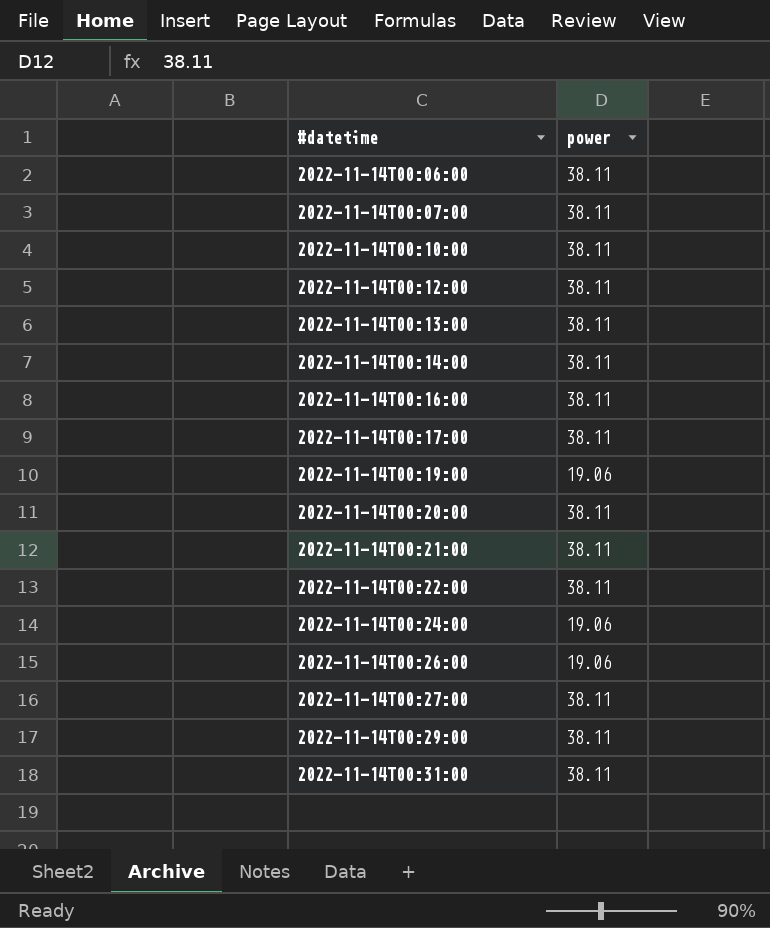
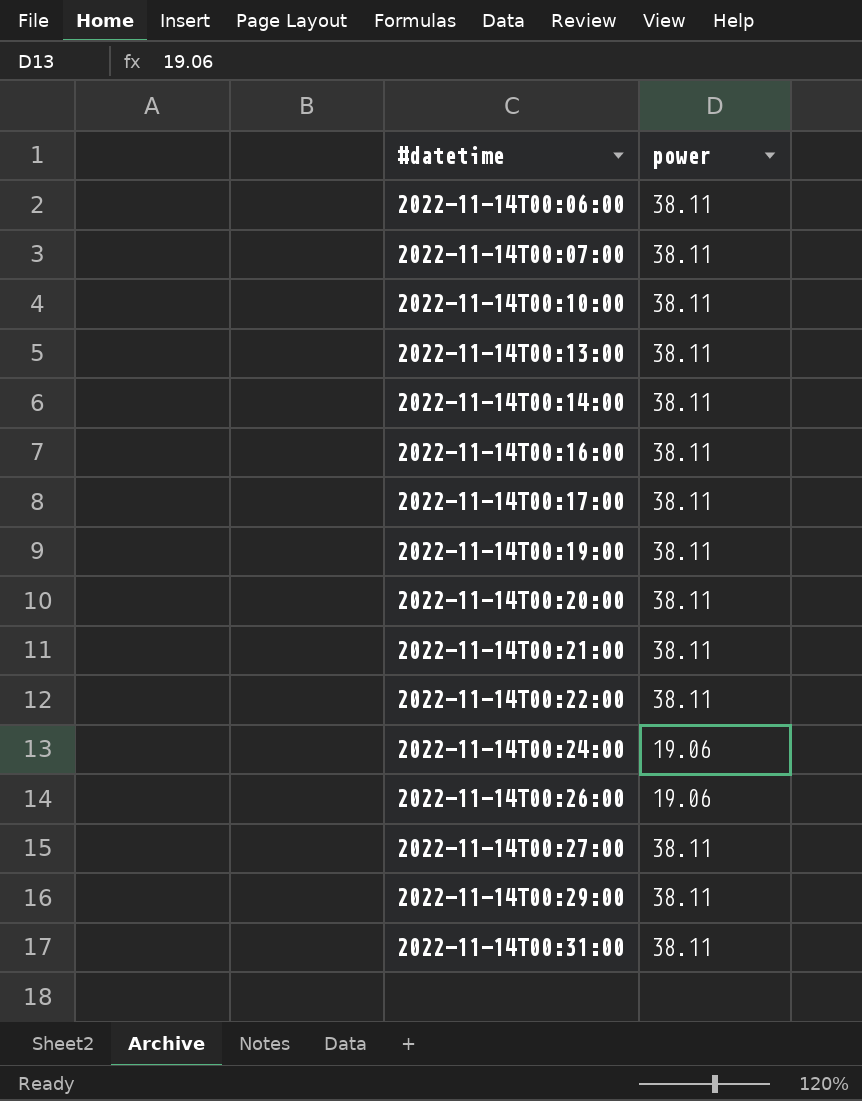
row 2022-11-14T00:12:00: 38.11 -> none
2022-11-14T00:19:00 | power: 19.06 -> 38.11

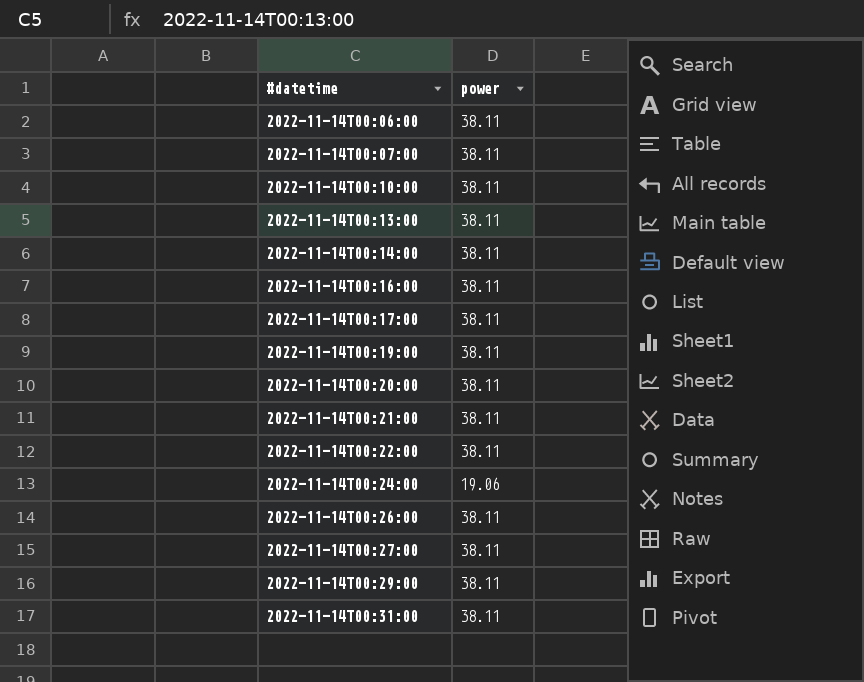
2022-11-14T00:26:00 | power: 19.06 -> 38.11

